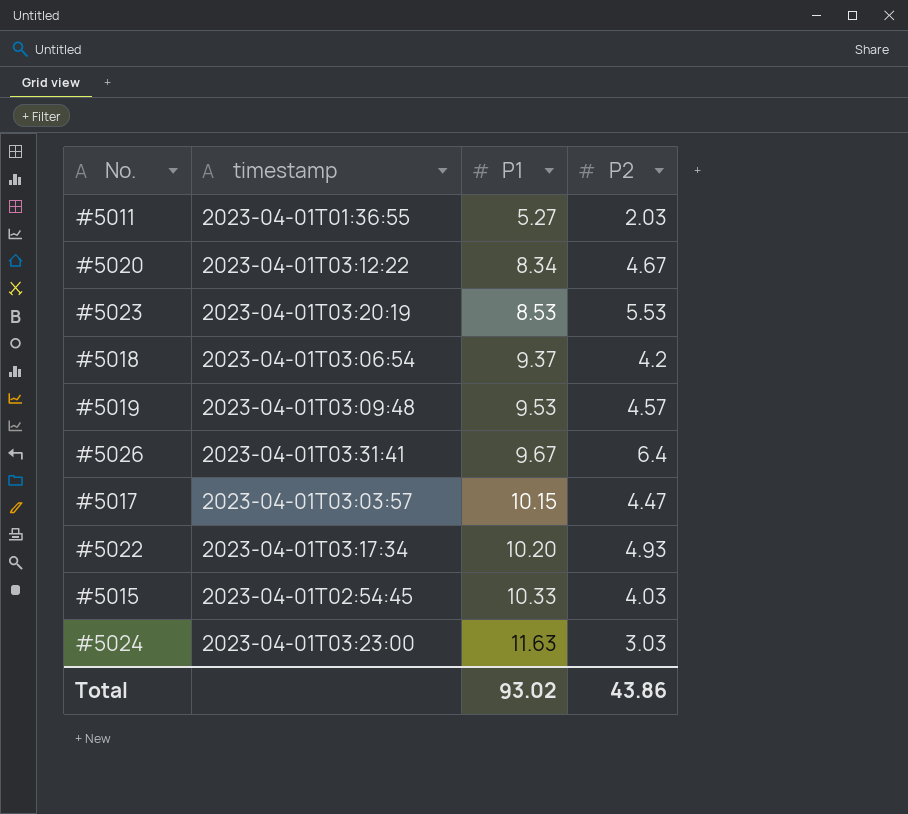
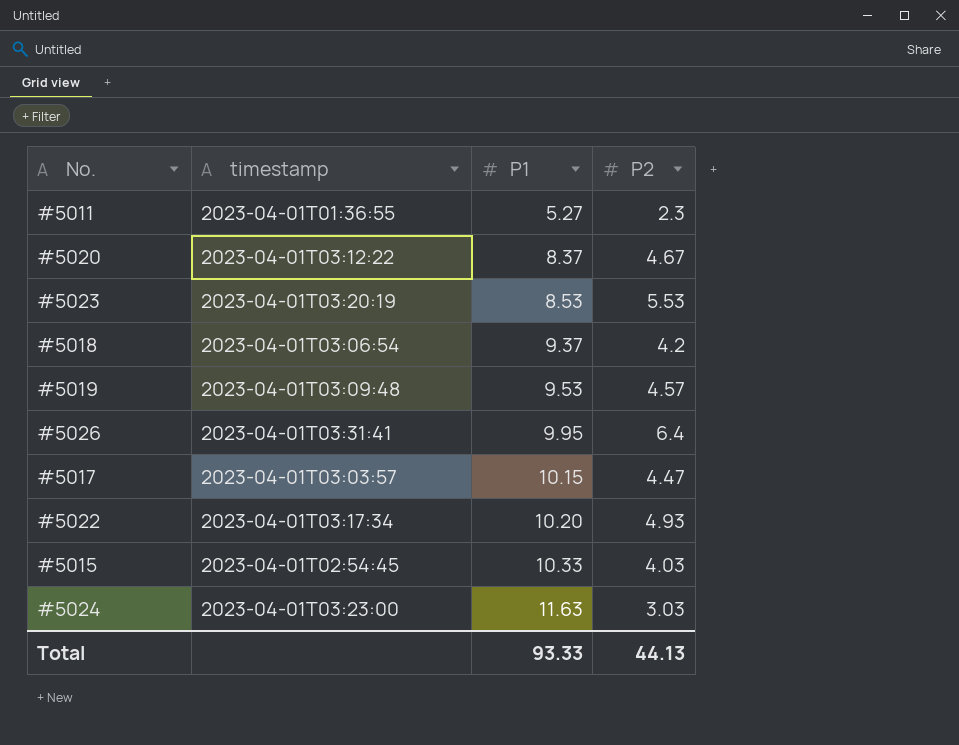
#5011 | P2: 2.03 -> 2.3
#5020 | P1: 8.34 -> 8.37
#5026 | P1: 9.67 -> 9.95
Total | P1: 93.02 -> 93.33
Total | P2: 43.86 -> 44.13

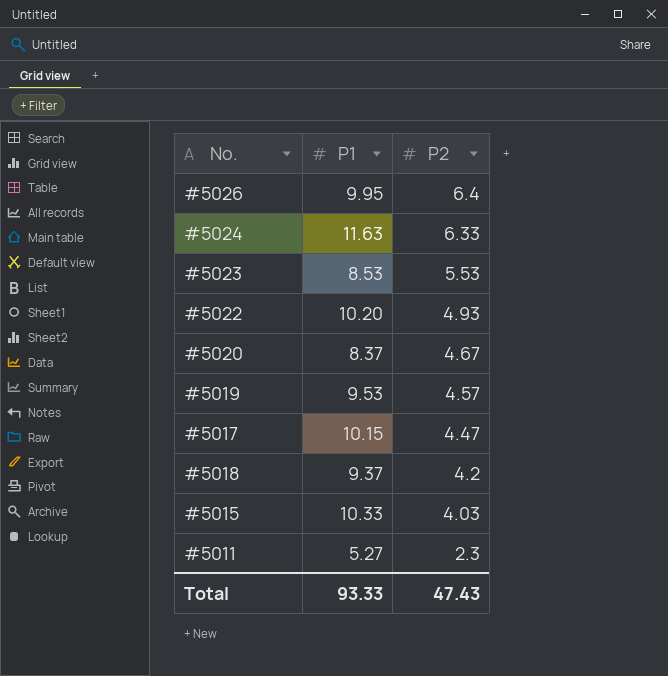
row order: P1 ascending -> P2 descending
column timestamp | position: 2 -> none
#5024 | P2: 3.03 -> 6.33
Total | P2: 44.13 -> 47.43

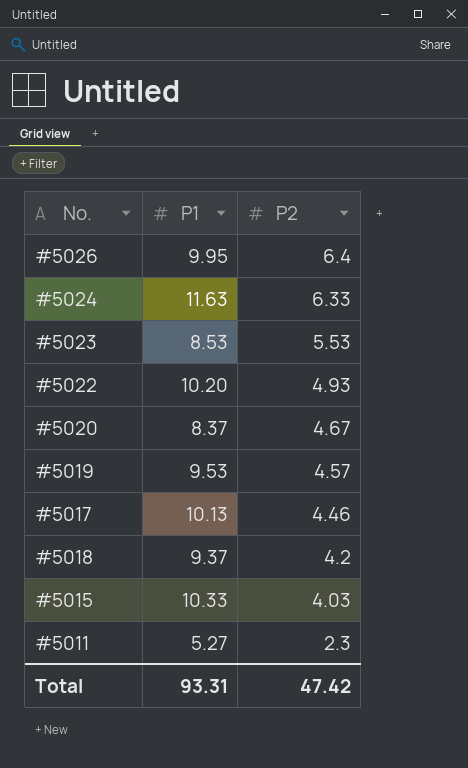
#5017 | P1: 10.15 -> 10.13
#5017 | P2: 4.47 -> 4.46
Total | P1: 93.33 -> 93.31
Total | P2: 47.43 -> 47.42

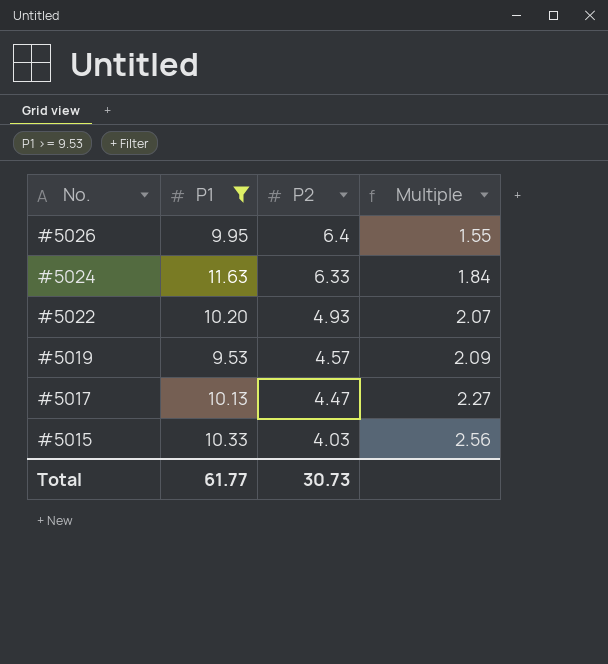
filter: none -> P1 >= 9.53
column Multiple | formula: none -> [P1] / [P2]
#5017 | P2: 4.46 -> 4.47
Total | P1: 93.31 -> 61.77
Total | P2: 47.42 -> 30.73

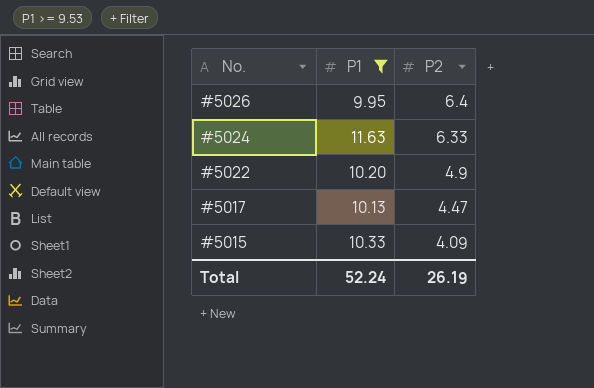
column Multiple | formula: [P1] / [P2] -> none
row #5019: 9.53 | 4.57 | 2.09 -> none
#5022 | P2: 4.93 -> 4.9
#5015 | P2: 4.03 -> 4.09
Total | P1: 61.77 -> 52.24
Total | P2: 30.73 -> 26.19

